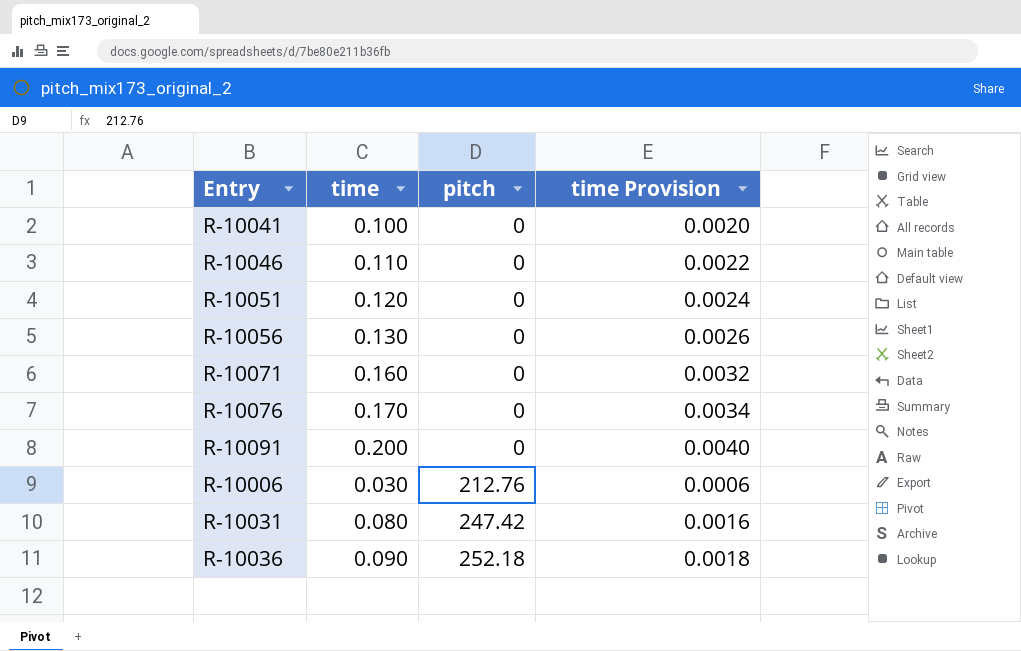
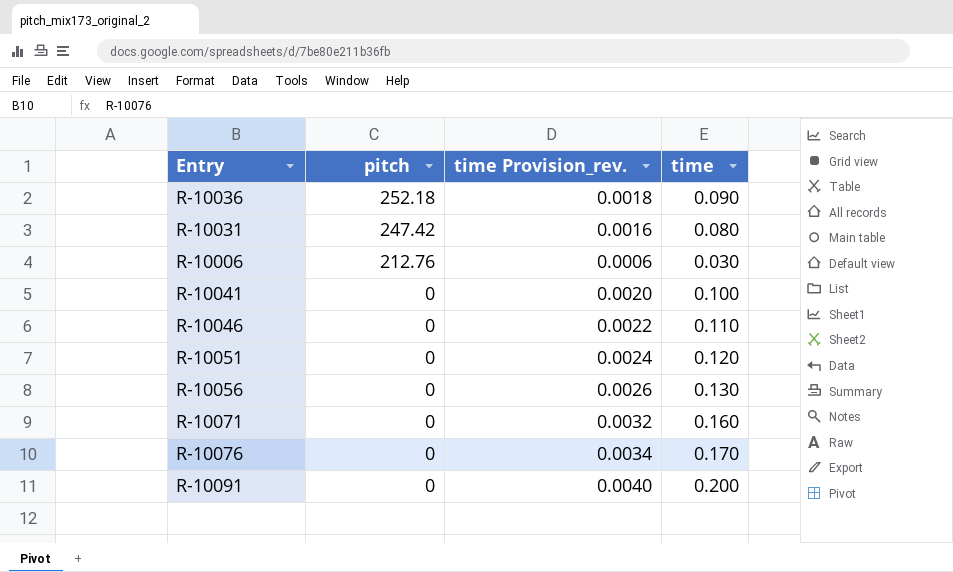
row order: pitch ascending -> pitch descending
column name: time Provision -> time Provision_rev.
column time | position: 2 -> 4

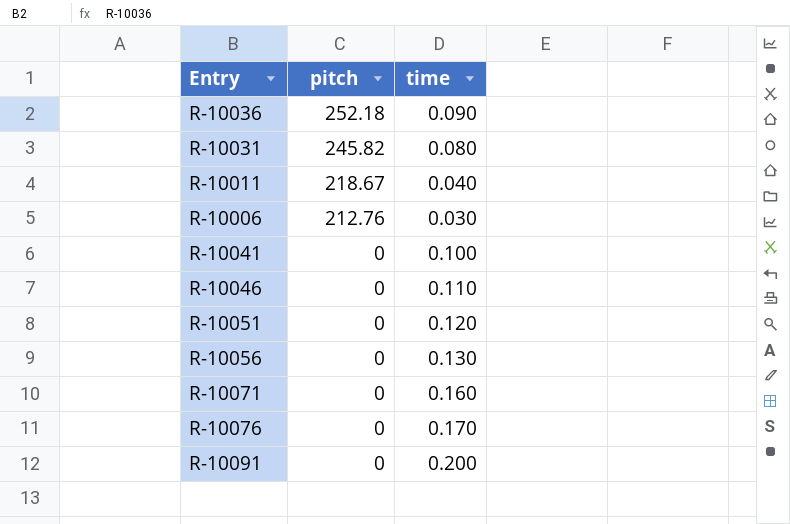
column time Provision_rev. | formula: [time] * 0.02 -> none
R-10031 | pitch: 247.42 -> 245.82
row R-10011: none -> 218.67 | 0.040

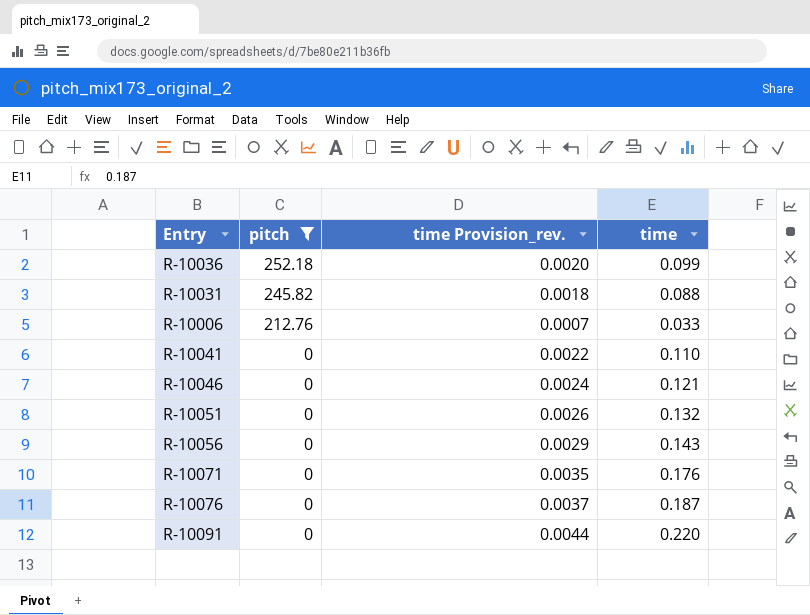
filter: none -> pitch != 218.67
column time Provision_rev. | formula: none -> [time] * 0.02
R-10036 | time: 0.090 -> 0.099
R-10031 | time: 0.080 -> 0.088
R-10006 | time: 0.030 -> 0.033
R-10041 | time: 0.100 -> 0.110
R-10046 | time: 0.110 -> 0.121
R-10051 | time: 0.120 -> 0.132
R-10056 | time: 0.130 -> 0.143
R-10071 | time: 0.160 -> 0.176
R-10076 | time: 0.170 -> 0.187
R-10091 | time: 0.200 -> 0.220

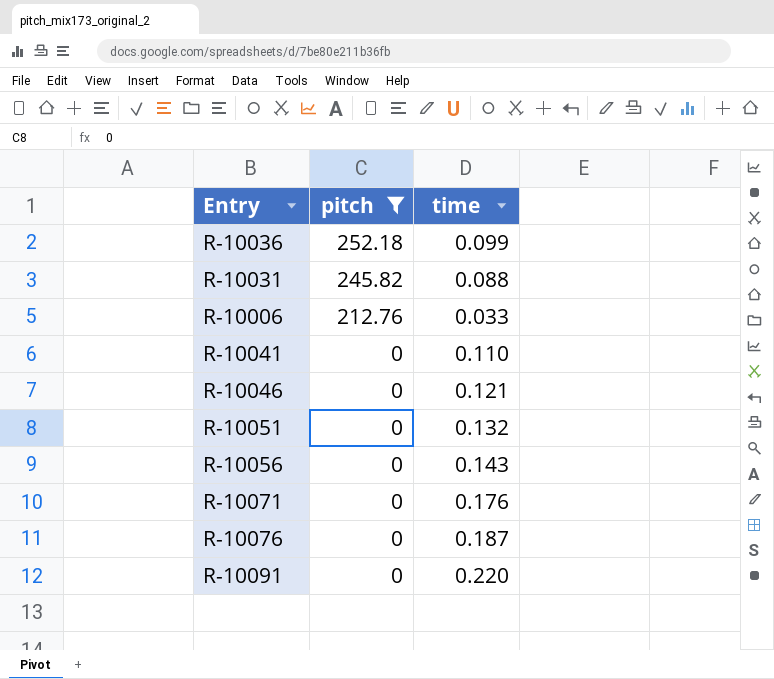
column time Provision_rev. | formula: [time] * 0.02 -> none

